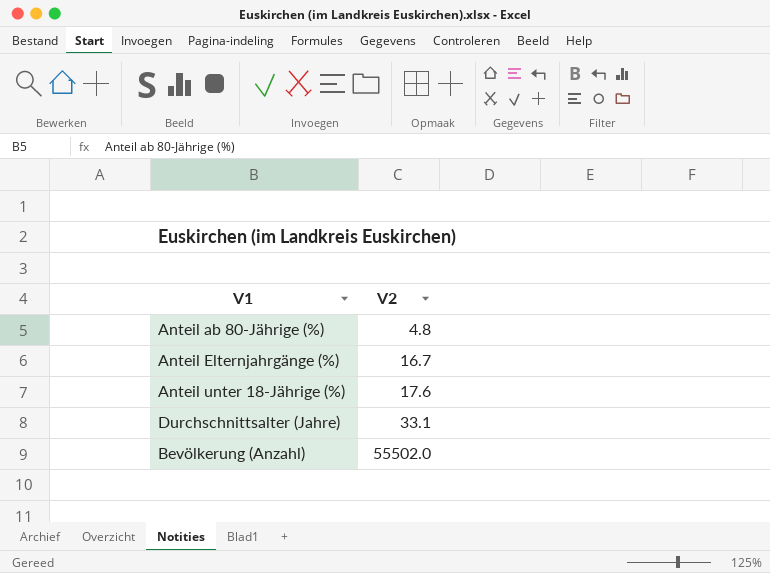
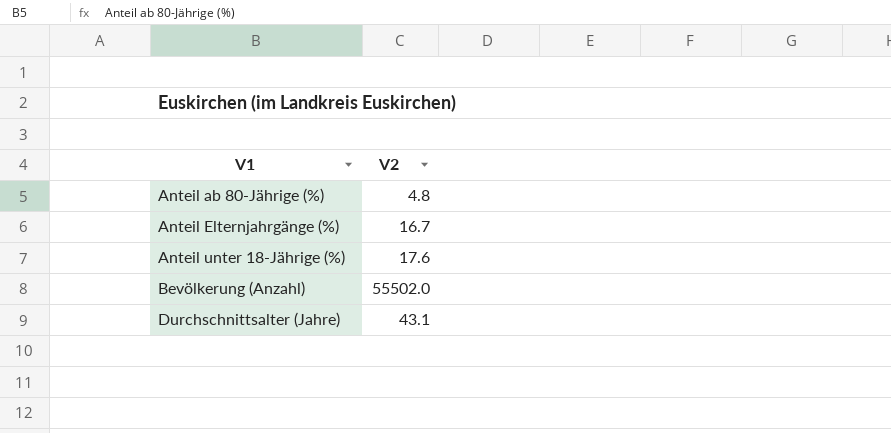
row order: V2 ascending -> V1 ascending
Durchschnittsalter (Jahre) | V2: 33.1 -> 43.1

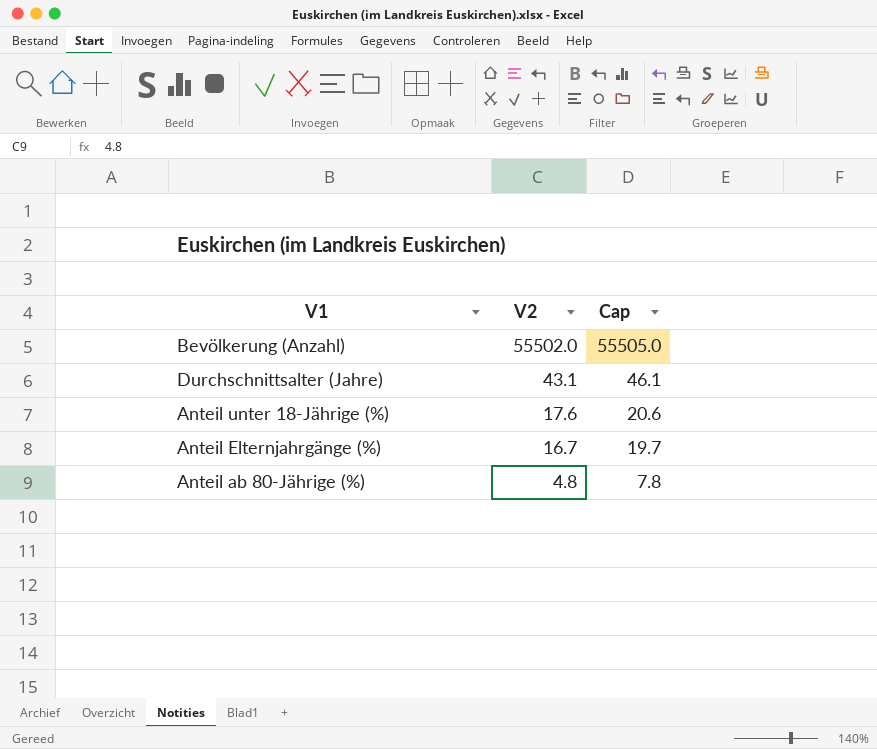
row order: V1 ascending -> V2 descending
column Cap | formula: none -> [V2] + 3

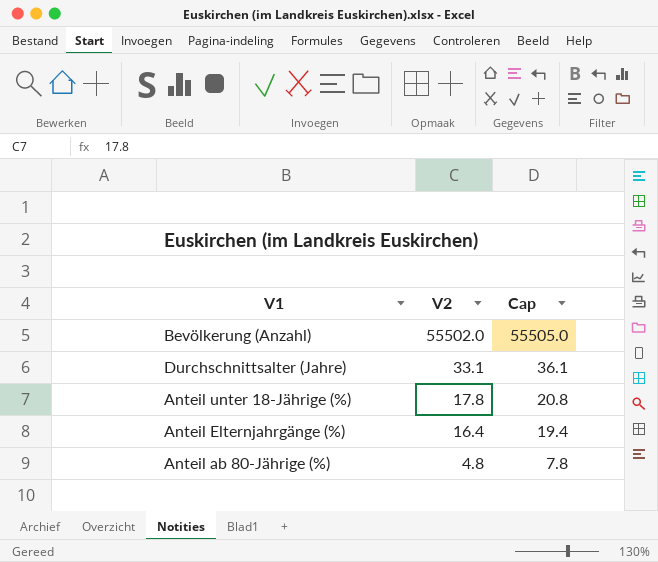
Durchschnittsalter (Jahre) | V2: 43.1 -> 33.1
Durchschnittsalter (Jahre) | Cap: 46.1 -> 36.1
Anteil unter 18-Jährige (%) | V2: 17.6 -> 17.8
Anteil unter 18-Jährige (%) | Cap: 20.6 -> 20.8
Anteil Elternjahrgänge (%) | V2: 16.7 -> 16.4
Anteil Elternjahrgänge (%) | Cap: 19.7 -> 19.4

